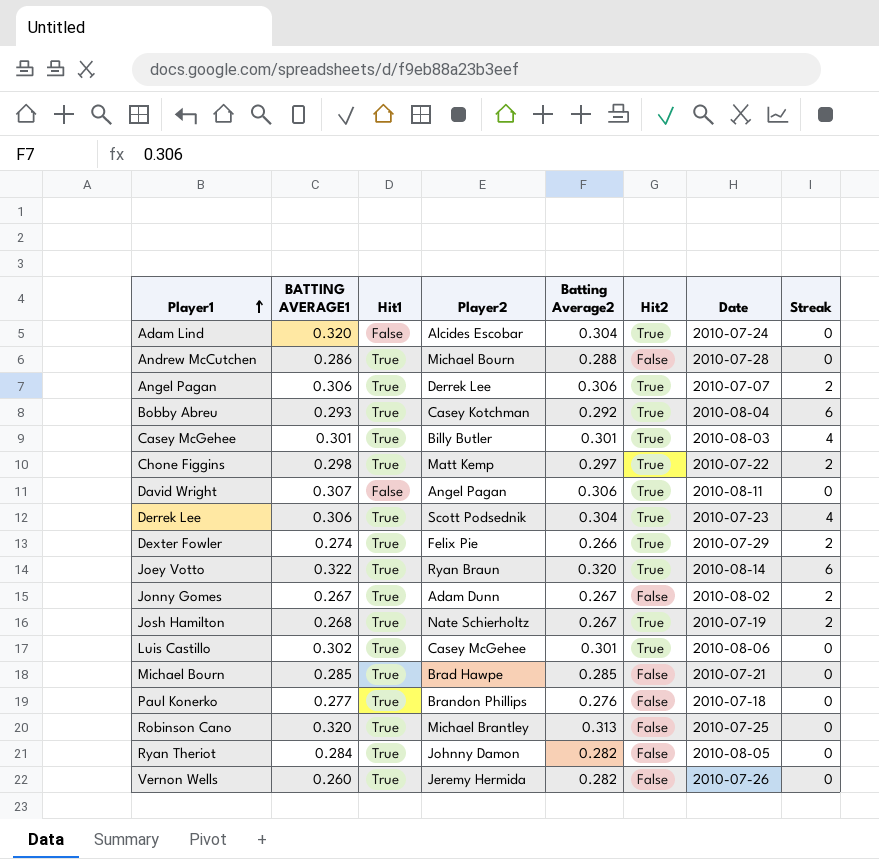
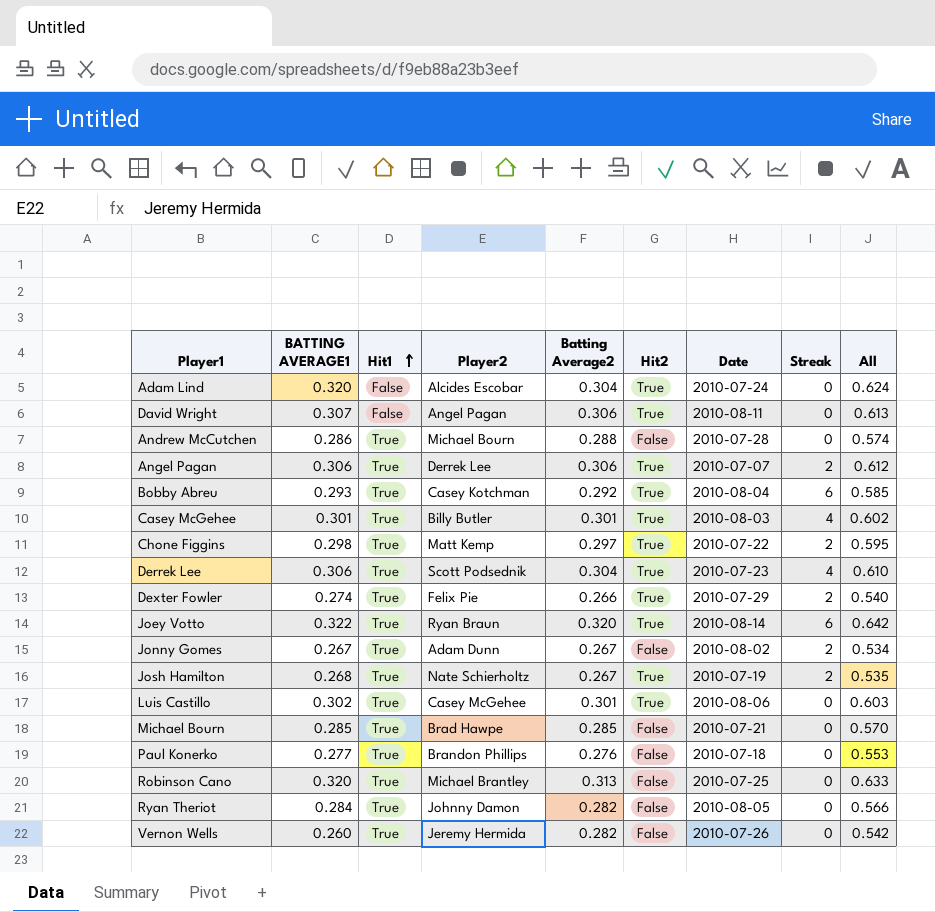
row order: Player1 ascending -> Hit1 ascending
column All | formula: none -> [BATTING AVERAGE1] + [Batting Average2]

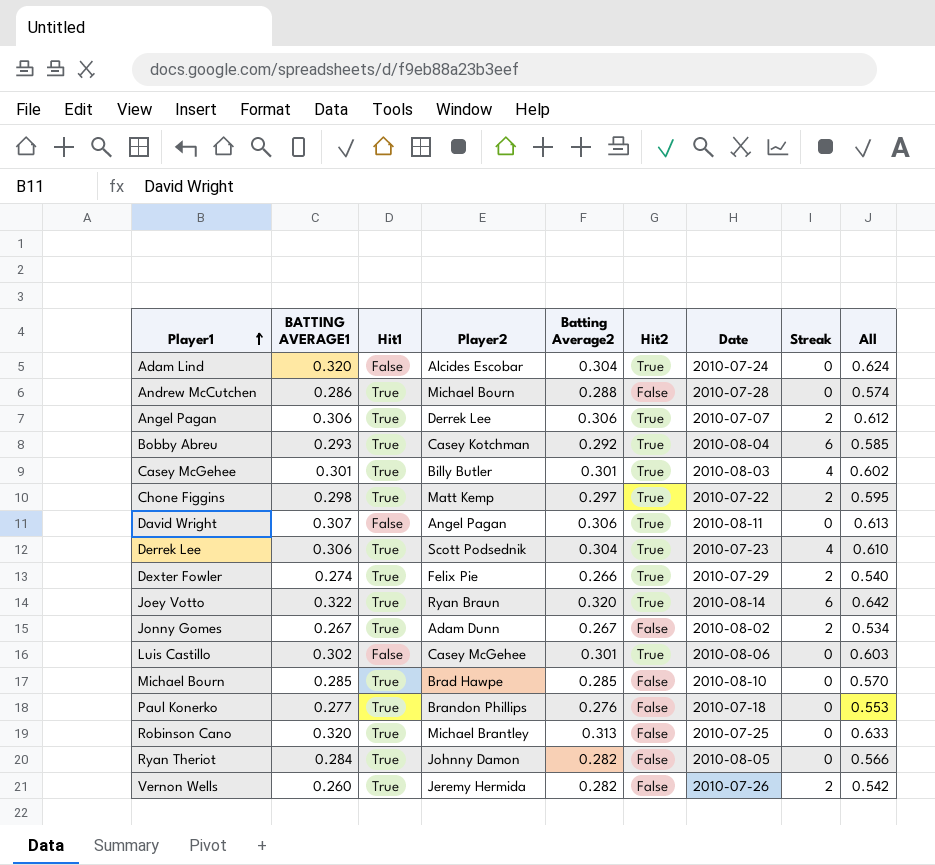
row order: Hit1 ascending -> Player1 ascending
row Josh Hamilton: 0.268 | True | Nate Schierholtz | 0.267 | True | 2010-07-19 | 2 | 0.535 -> none
Luis Castillo | Hit1: True -> False
Michael Bourn | Date: 2010-07-21 -> 2010-08-10
Vernon Wells | Streak: 0 -> 2

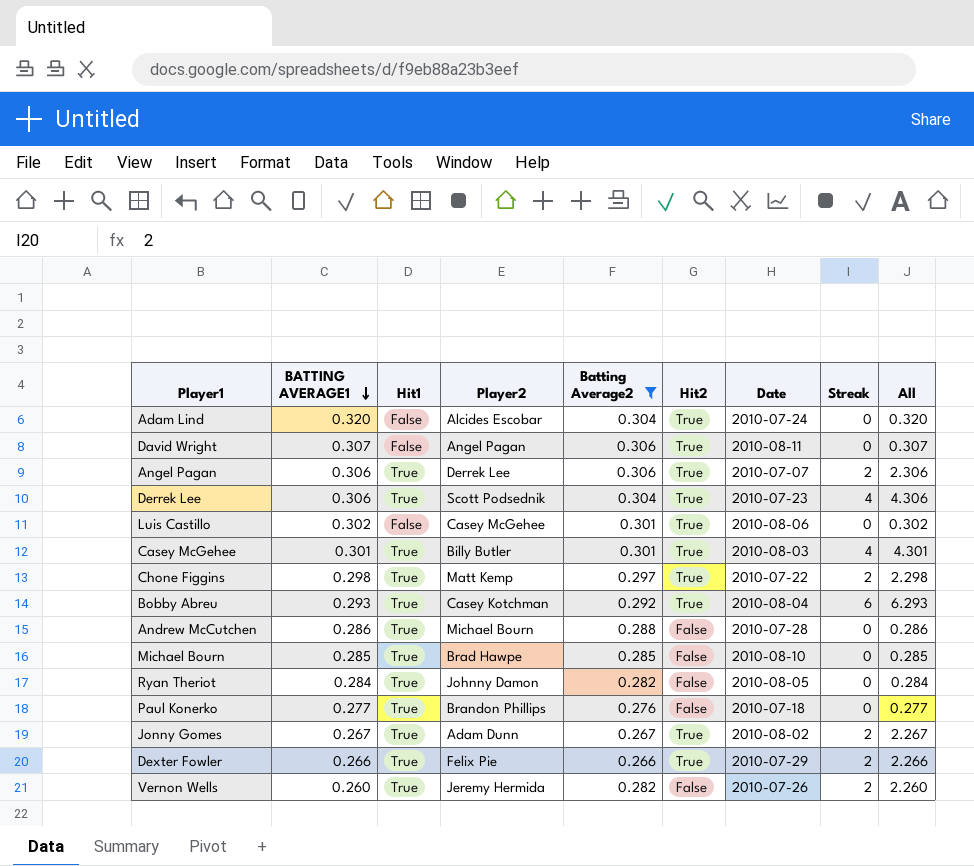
filter: none -> Batting Average2 <= 0.306
row order: Player1 ascending -> BATTING AVERAGE1 descending
column All | formula: [BATTING AVERAGE1] + [Batting Average2] -> [BATTING AVERAGE1] + [Streak]
Jonny Gomes | Hit2: False -> True
Dexter Fowler | BATTING AVERAGE1: 0.274 -> 0.266

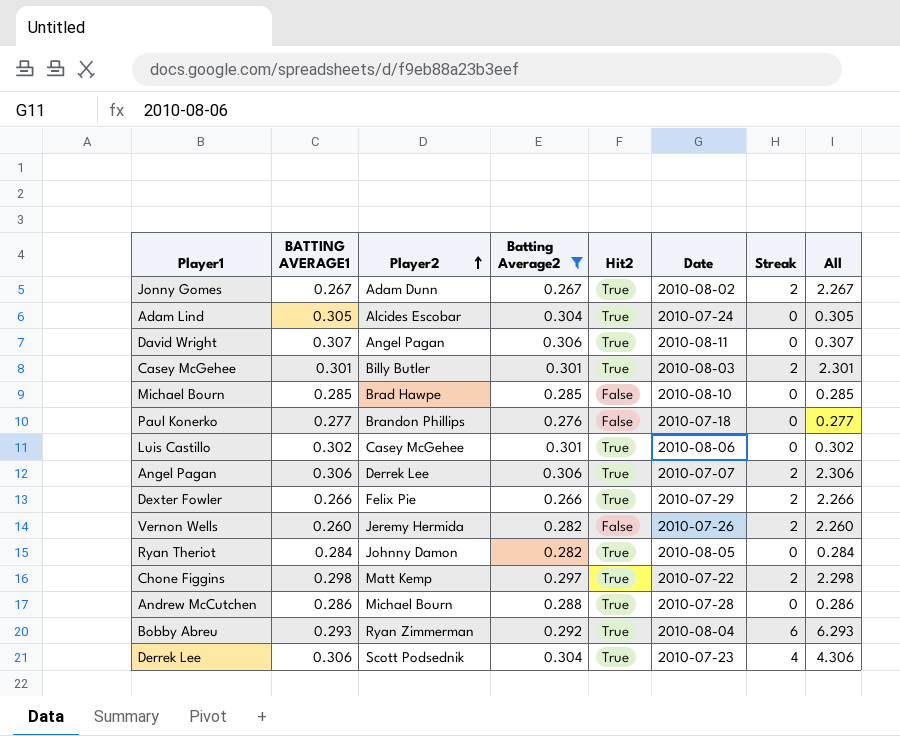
row order: BATTING AVERAGE1 descending -> Player2 ascending
column Hit1 | position: 3 -> none
Adam Lind | BATTING AVERAGE1: 0.320 -> 0.305
Adam Lind | All: 0.320 -> 0.305
Casey McGehee | Streak: 4 -> 2
Casey McGehee | All: 4.301 -> 2.301
Ryan Theriot | Hit2: False -> True
Andrew McCutchen | Hit2: False -> True
Bobby Abreu | Player2: Casey Kotchman -> Ryan Zimmerman

